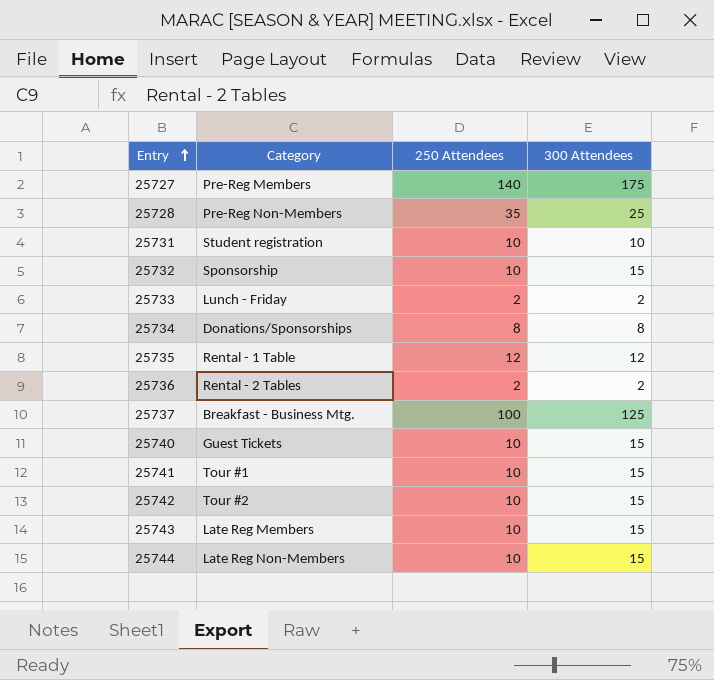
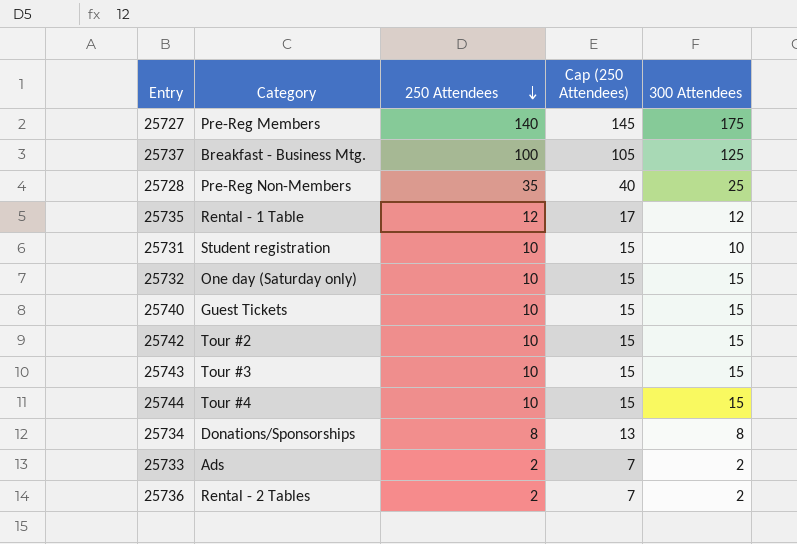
row order: Entry ascending -> 250 Attendees descending
column Cap (250 Attendees) | formula: none -> [250 Attendees] + 5
row 25741: Tour #1 | 10 | 15 -> none
25732 | Category: Sponsorship -> One day (Saturday only)
25743 | Category: Late Reg Members -> Tour #3
25744 | Category: Late Reg Non-Members -> Tour #4
25733 | Category: Lunch - Friday -> Ads

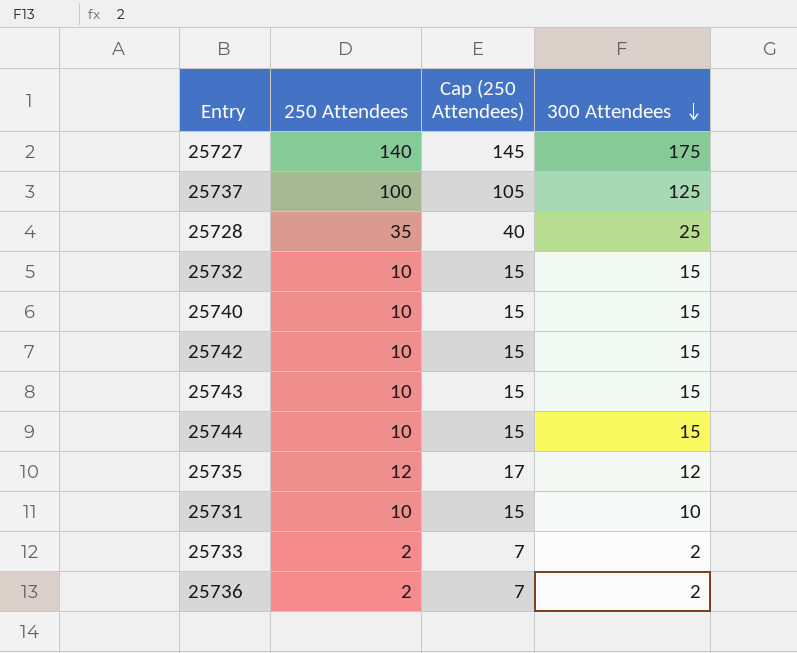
row order: 250 Attendees descending -> 300 Attendees descending
column Category | position: 2 -> none
row 25734: Donations/Sponsorships | 8 | 13 | 8 -> none

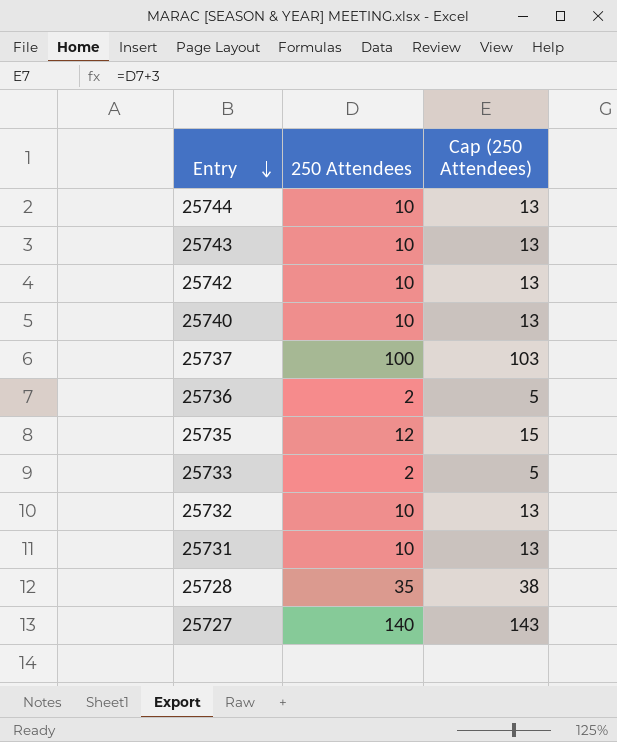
row order: 300 Attendees descending -> Entry descending
column 300 Attendees | position: 4 -> none
column Cap (250 Attendees) | formula: [250 Attendees] + 5 -> [250 Attendees] + 3

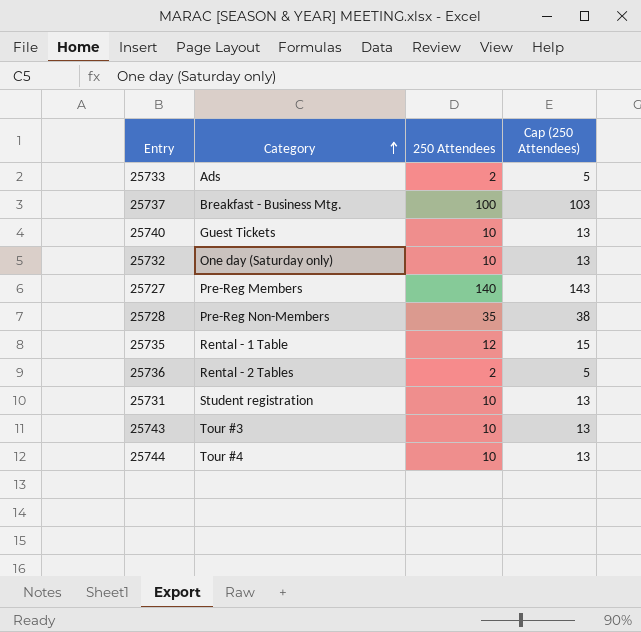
row order: Entry descending -> Category ascending
column Category | position: none -> 2
row 25742: 10 | 13 -> none

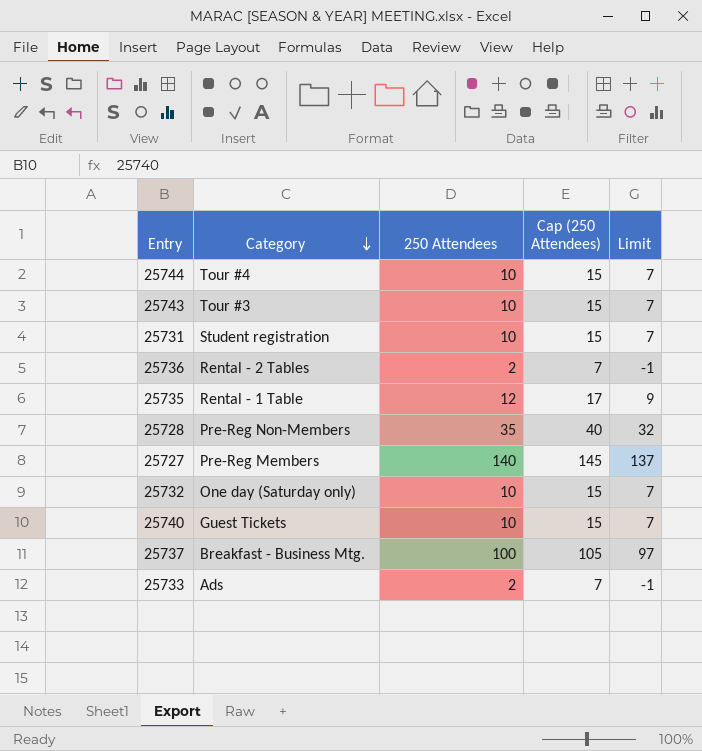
row order: Category ascending -> Category descending
column Cap (250 Attendees) | formula: [250 Attendees] + 3 -> [250 Attendees] + 5
column Limit | formula: none -> [250 Attendees] - 3

